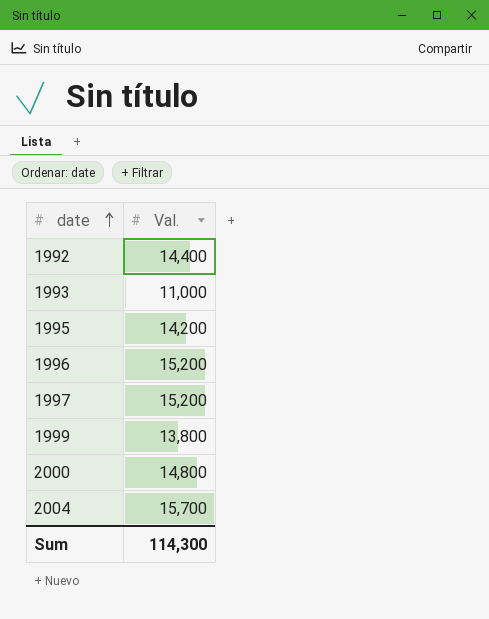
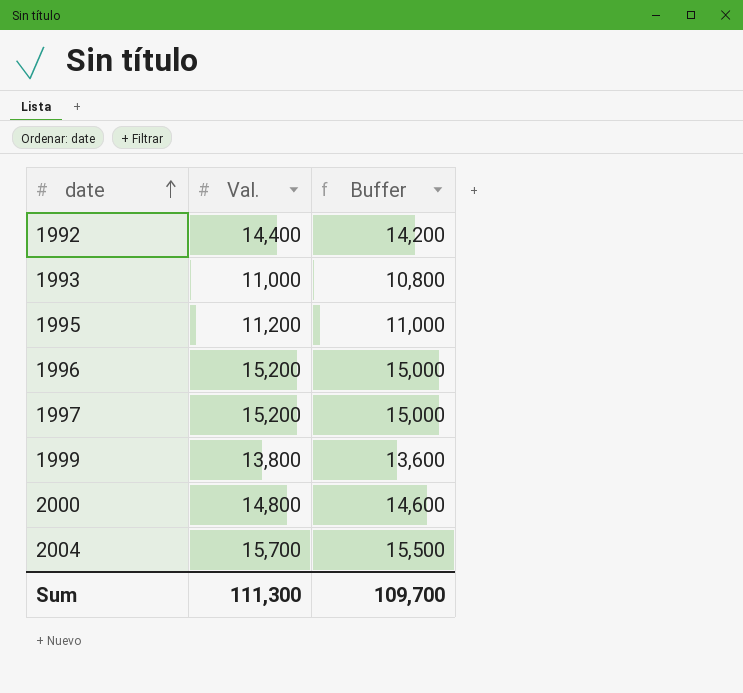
column Buffer | formula: none -> [Val.] - 200
1995 | Val.: 14,200 -> 11,200
Sum | Val.: 114,300 -> 111,300

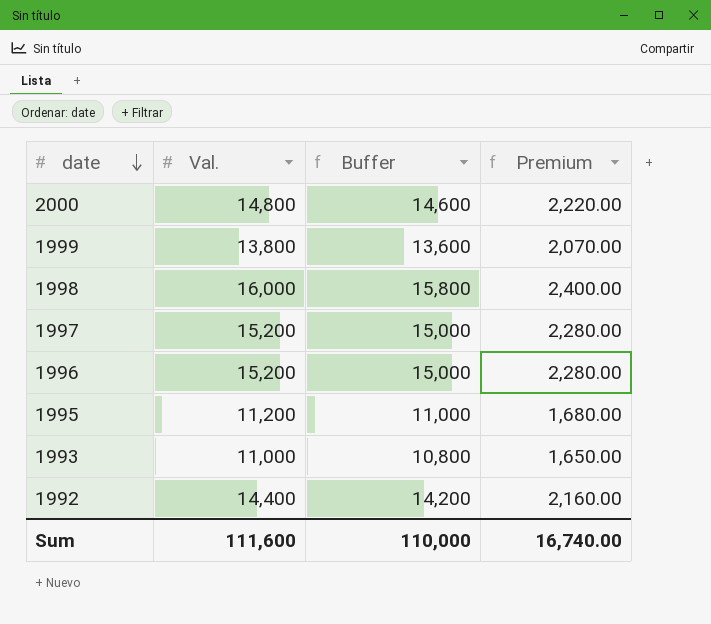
row order: date ascending -> date descending
column Premium | formula: none -> [Val.] * 0.15
row 2004: 15,700 | 15,500 -> none
row 1998: none -> 16,000 | 15,800 | 2,400.00
Sum | Val.: 111,300 -> 111,600
Sum | Buffer: 109,700 -> 110,000

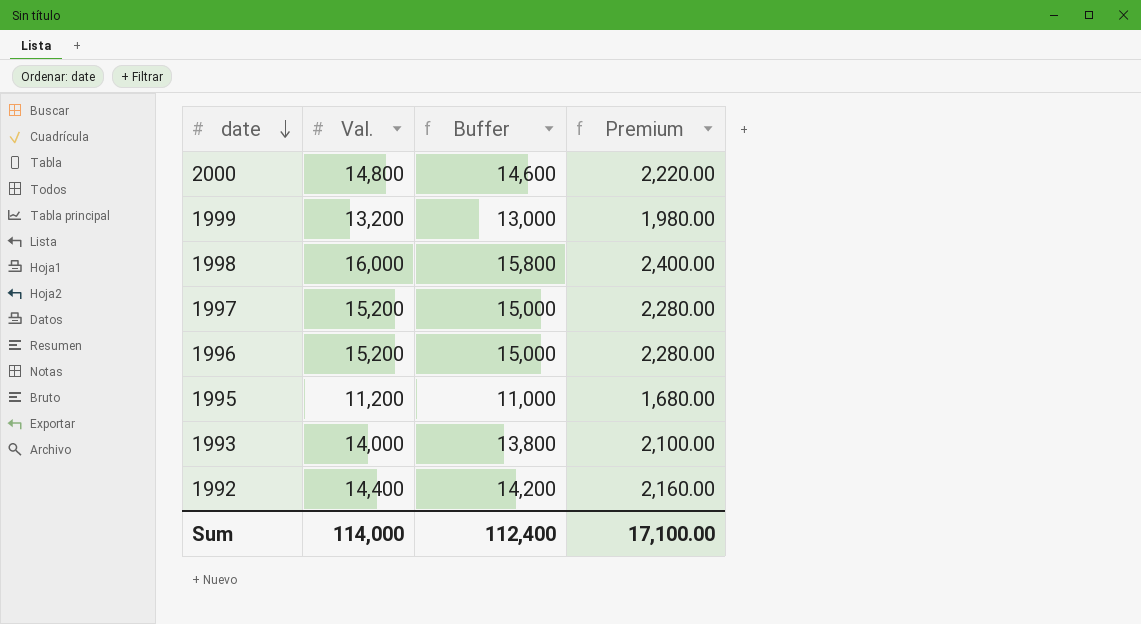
1999 | Val.: 13,800 -> 13,200
1999 | Buffer: 13,600 -> 13,000
1999 | Premium: 2,070.00 -> 1,980.00
1993 | Val.: 11,000 -> 14,000
1993 | Buffer: 10,800 -> 13,800
1993 | Premium: 1,650.00 -> 2,100.00
Sum | Val.: 111,600 -> 114,000
Sum | Buffer: 110,000 -> 112,400
Sum | Premium: 16,740.00 -> 17,100.00

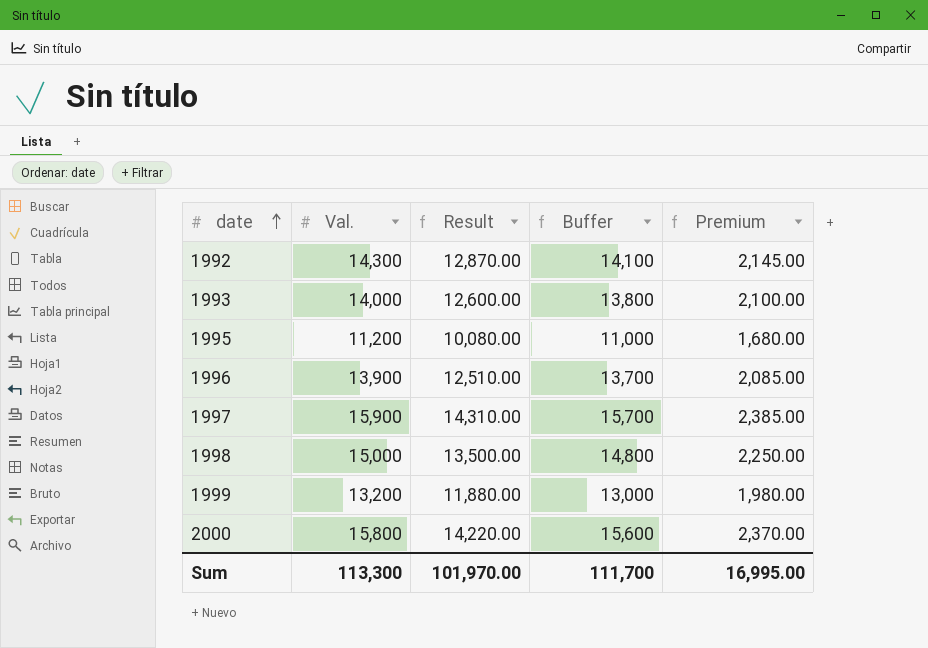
row order: date descending -> date ascending
column Result | formula: none -> [Val.] * 0.9
1992 | Val.: 14,400 -> 14,300
1992 | Buffer: 14,200 -> 14,100
1992 | Premium: 2,160.00 -> 2,145.00
1996 | Val.: 15,200 -> 13,900
1996 | Buffer: 15,000 -> 13,700
1996 | Premium: 2,280.00 -> 2,085.00
1997 | Val.: 15,200 -> 15,900
1997 | Buffer: 15,000 -> 15,700
1997 | Premium: 2,280.00 -> 2,385.00
1998 | Val.: 16,000 -> 15,000
1998 | Buffer: 15,800 -> 14,800
1998 | Premium: 2,400.00 -> 2,250.00
2000 | Val.: 14,800 -> 15,800
2000 | Buffer: 14,600 -> 15,600
2000 | Premium: 2,220.00 -> 2,370.00
Sum | Val.: 114,000 -> 113,300
Sum | Buffer: 112,400 -> 111,700
Sum | Premium: 17,100.00 -> 16,995.00

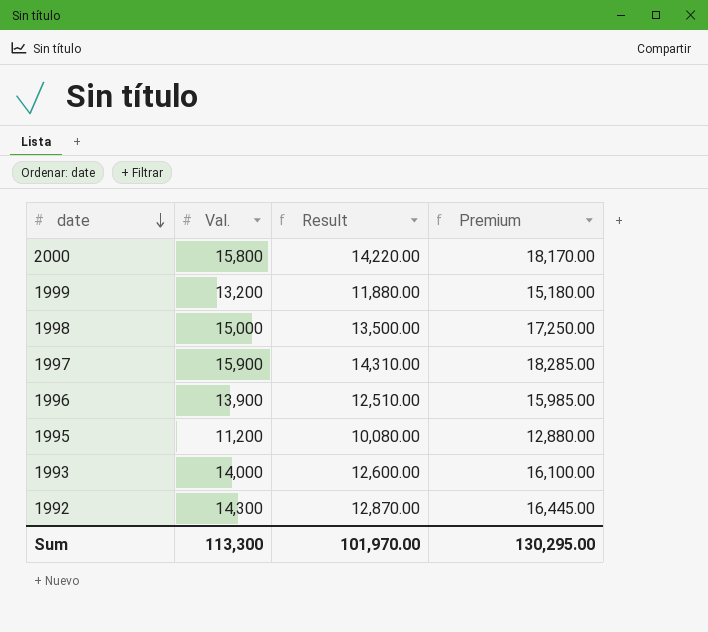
row order: date ascending -> date descending
column Buffer | formula: [Val.] - 200 -> none
column Premium | formula: [Val.] * 0.15 -> [Val.] * 1.15
Sum | Premium: 16,995.00 -> 130,295.00

